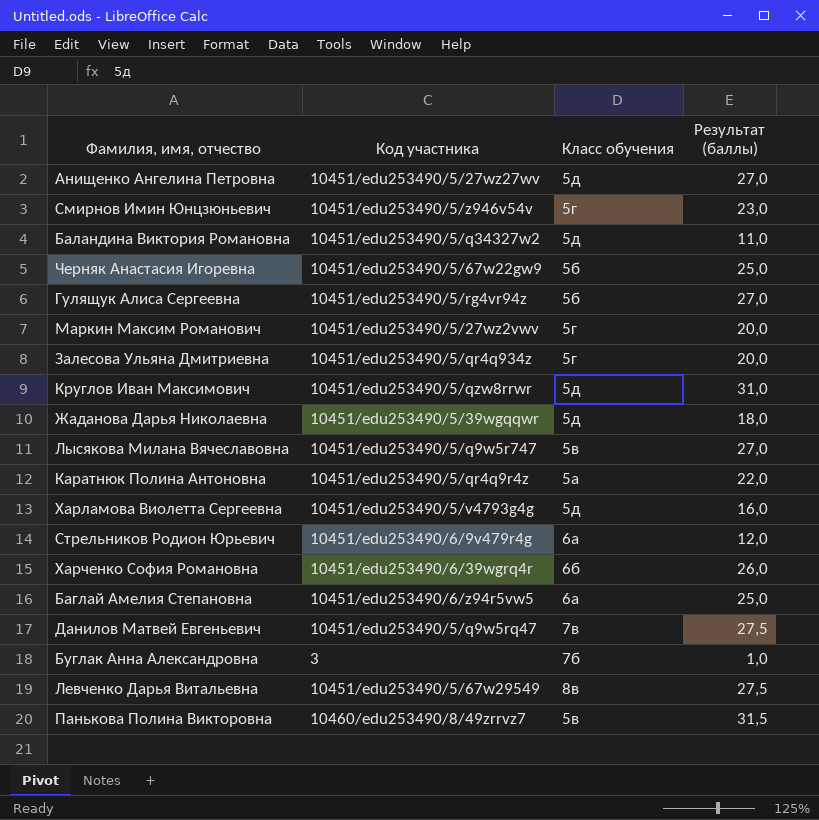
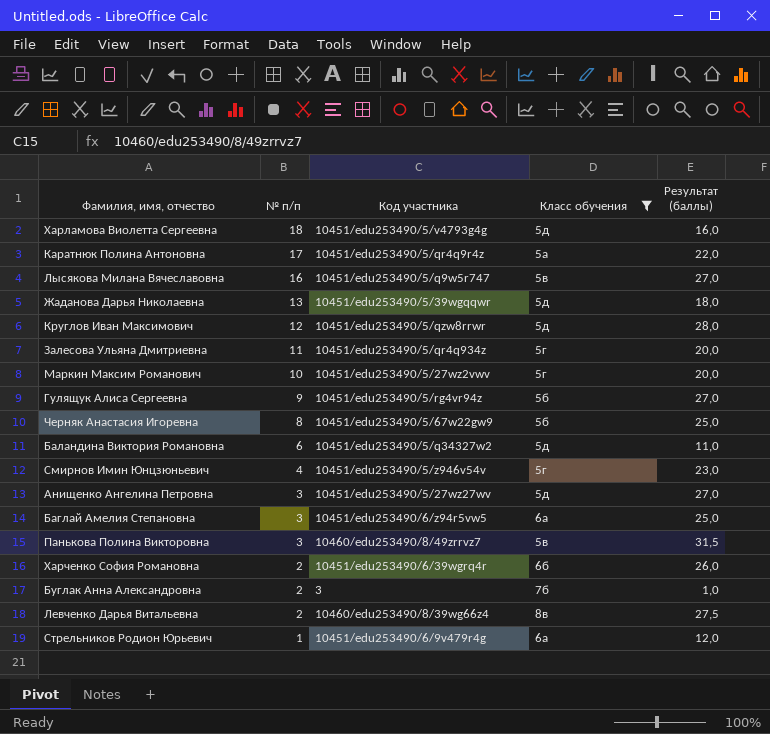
filter: none -> Класс обучения != 7в
row order: none -> № п/п descending
column № п/п | position: none -> 2
Круглов Иван Максимович | Результат (баллы): 31,0 -> 28,0
Левченко Дарья Витальевна | Код участника: 10451/edu253490/5/67w29549 -> 10460/edu253490/8/39wg66z4

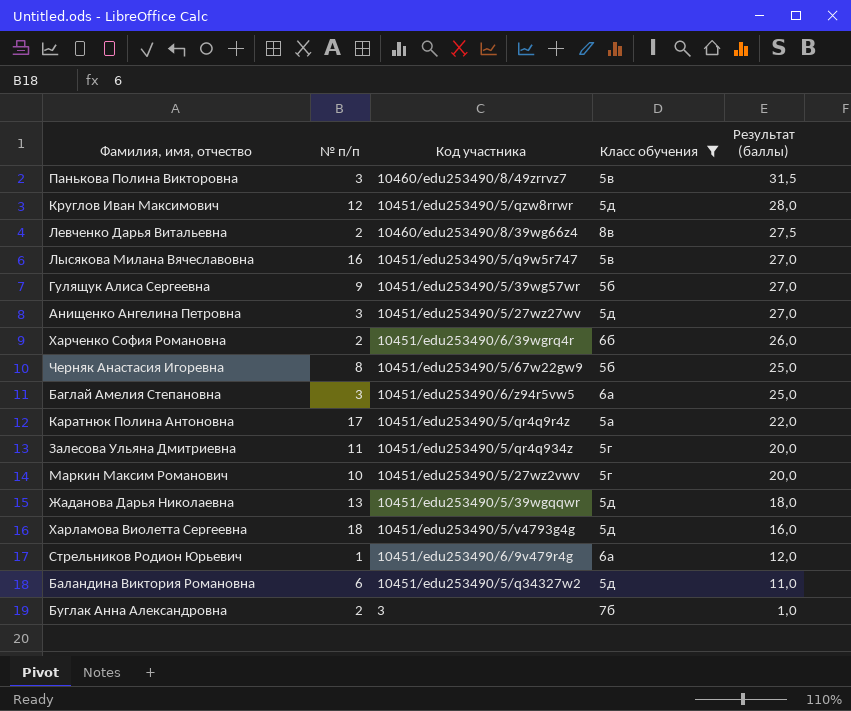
row order: № п/п descending -> Результат (баллы) descending
row Смирнов Имин Юнцзюньевич: 4 | 10451/edu253490/5/z946v54v | 5г | 23,0 -> none
Гулящук Алиса Сергеевна | Код участника: 10451/edu253490/5/rg4vr94z -> 10451/edu253490/5/39wg57wr

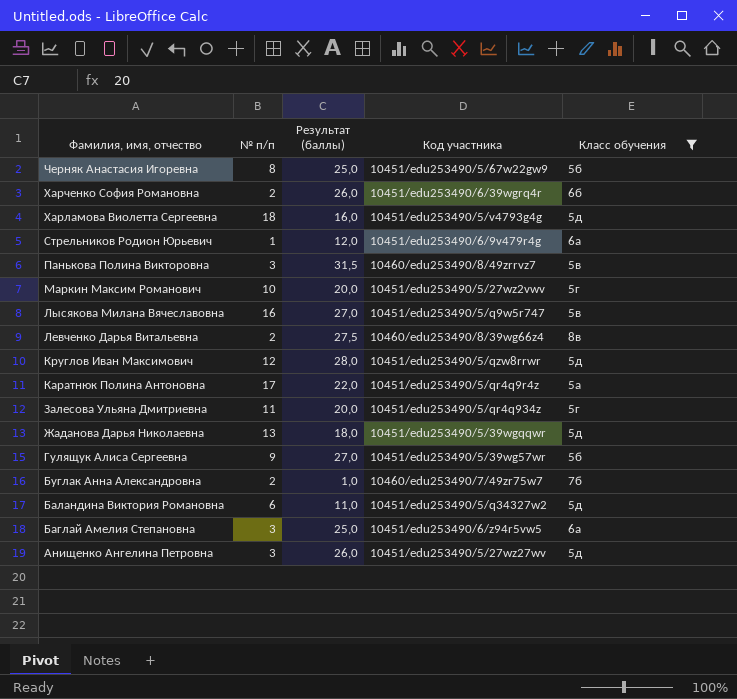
row order: Результат (баллы) descending -> Фамилия, имя, отчество descending
column Результат (баллы) | position: 5 -> 3
Буглак Анна Александровна | Код участника: 3 -> 10460/edu253490/7/49zr75w7
Анищенко Ангелина Петровна | Результат (баллы): 27,0 -> 26,0

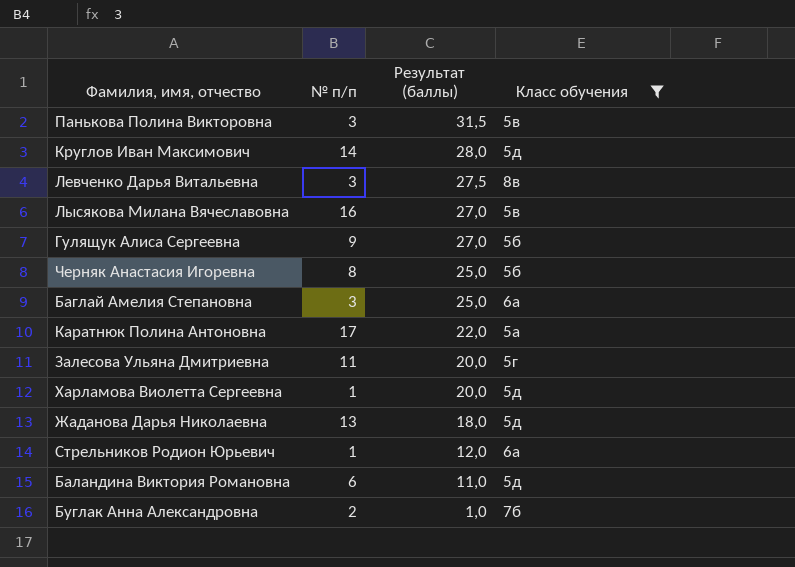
row order: Фамилия, имя, отчество descending -> Результат (баллы) descending
column Код участника | position: 4 -> none
row Харченко София Романовна: 2 | 26,0 | 10451/edu253490/6/39wgrq4r | 6б -> none
row Маркин Максим Романович: 10 | 20,0 | 10451/edu253490/5/27wz2vwv | 5г -> none
row Анищенко Ангелина Петровна: 3 | 26,0 | 10451/edu253490/5/27wz27wv | 5д -> none
Круглов Иван Максимович | № п/п: 12 -> 14
Левченко Дарья Витальевна | № п/п: 2 -> 3
Харламова Виолетта Сергеевна | № п/п: 18 -> 1
Харламова Виолетта Сергеевна | Результат (баллы): 16,0 -> 20,0

